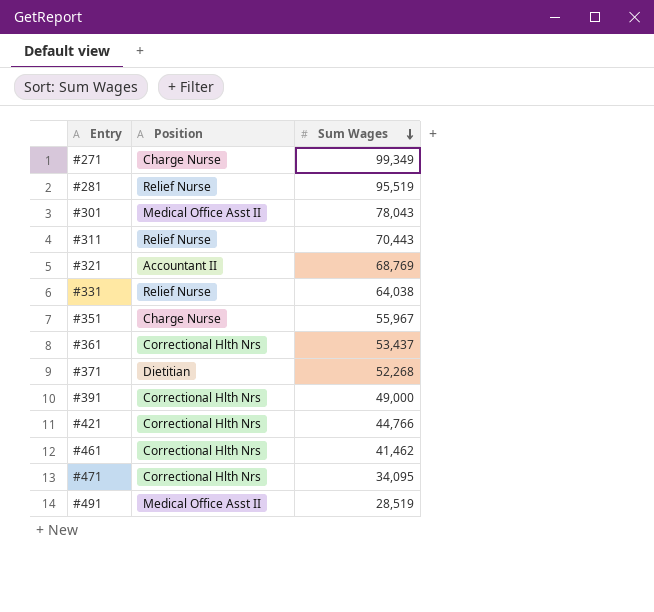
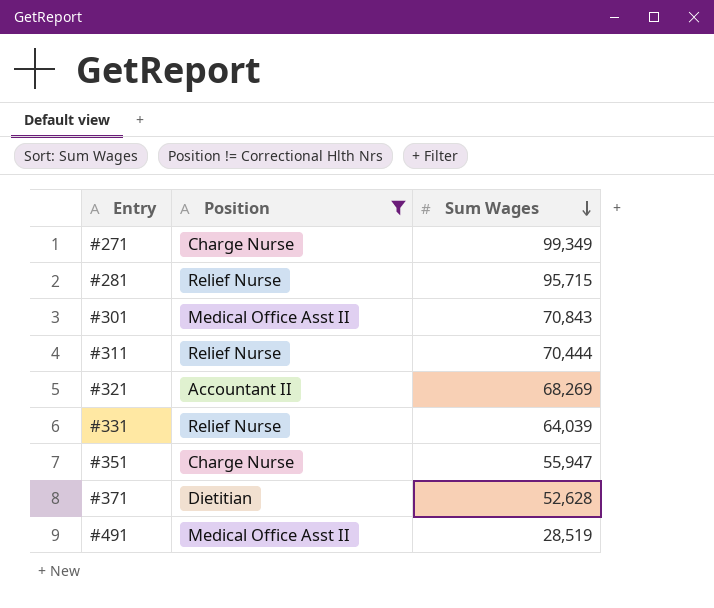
filter: none -> Position != Correctional Hlth Nrs
#281 | Sum Wages: 95,519 -> 95,715
#301 | Sum Wages: 78,043 -> 70,843
#311 | Sum Wages: 70,443 -> 70,444
#321 | Sum Wages: 68,769 -> 68,269
#331 | Sum Wages: 64,038 -> 64,039
#351 | Sum Wages: 55,967 -> 55,947
#371 | Sum Wages: 52,268 -> 52,628

